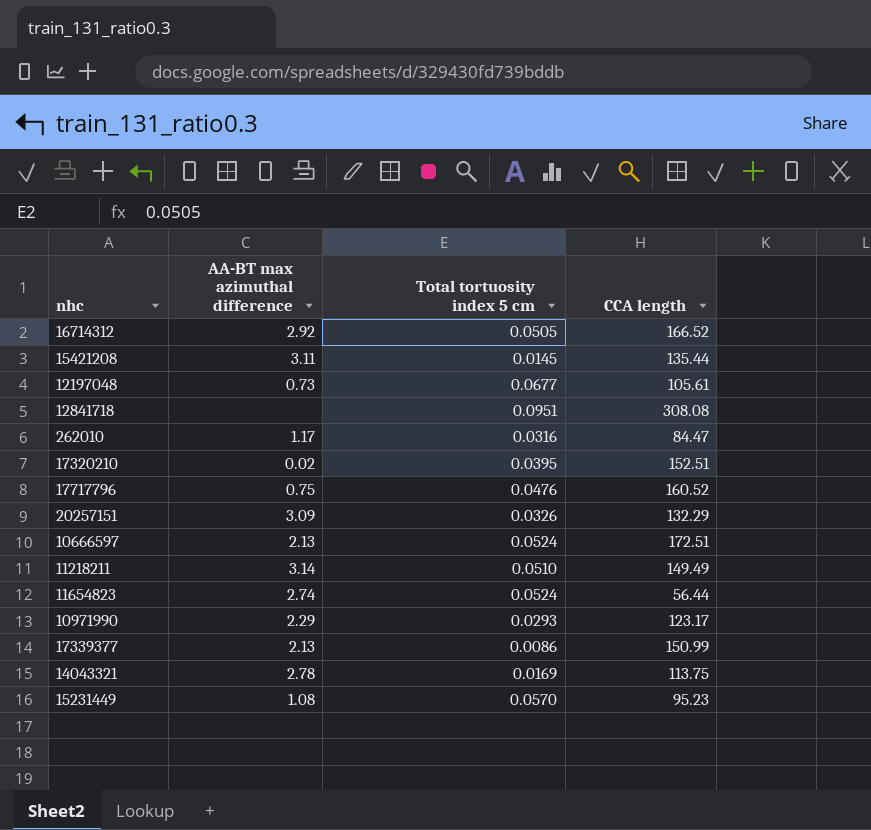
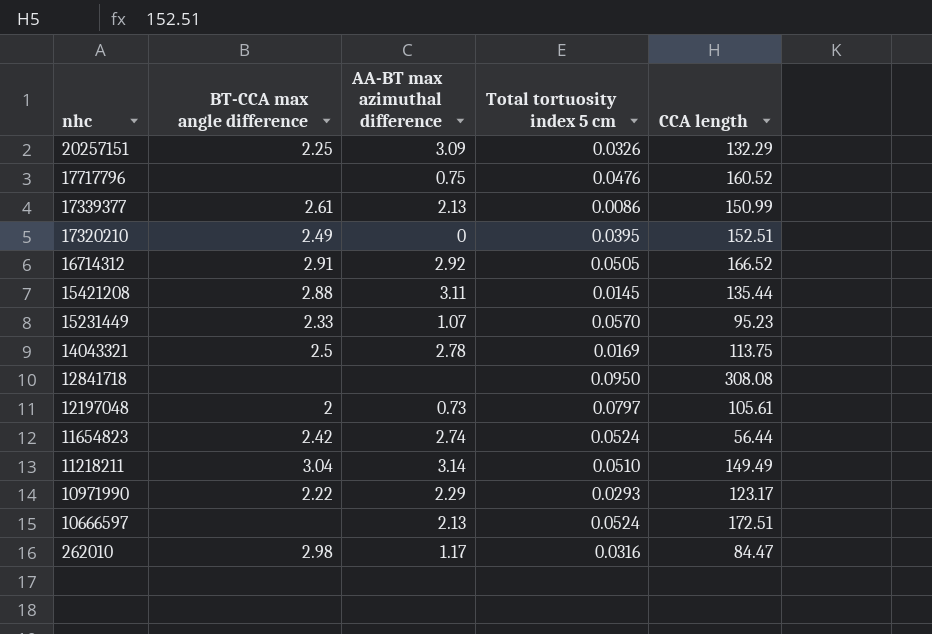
row order: none -> nhc descending
column BT-CCA max angle difference | position: none -> 2
17320210 | AA-BT max azimuthal difference: 0.02 -> 0
15231449 | AA-BT max azimuthal difference: 1.08 -> 1.07
12841718 | Total tortuosity index 5 cm: 0.0951 -> 0.0950
12197048 | Total tortuosity index 5 cm: 0.0677 -> 0.0797

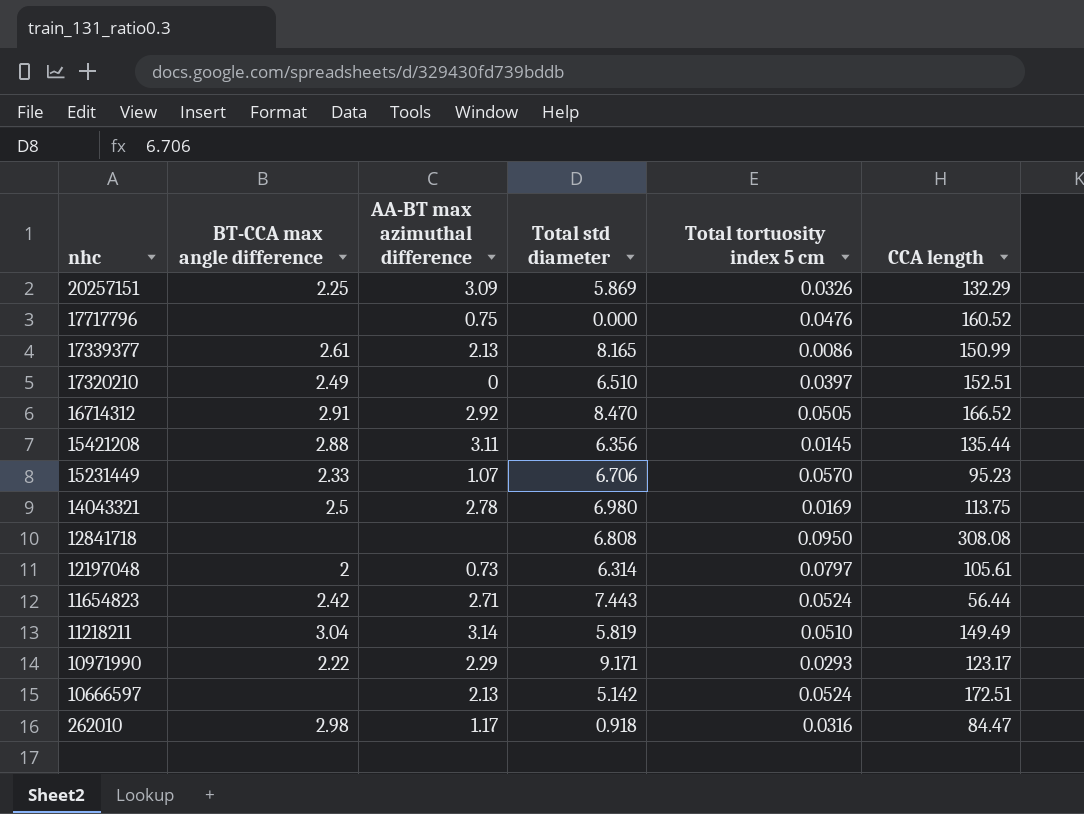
column Total std diameter | position: none -> 4
17320210 | Total tortuosity index 5 cm: 0.0395 -> 0.0397
11654823 | AA-BT max azimuthal difference: 2.74 -> 2.71

